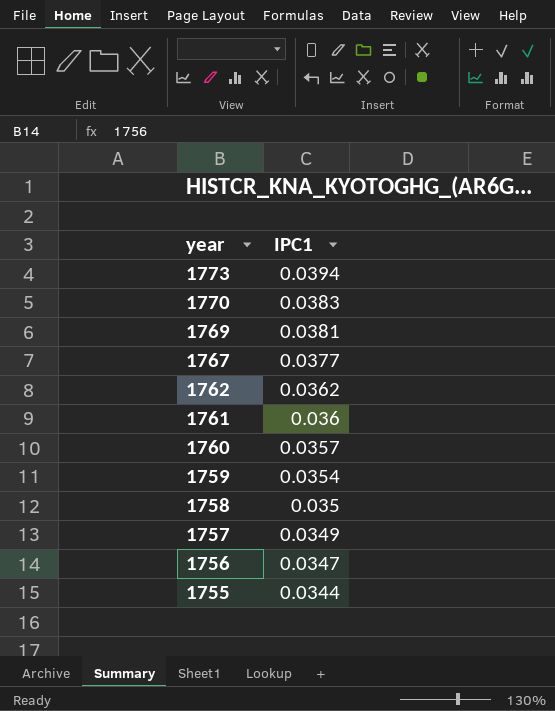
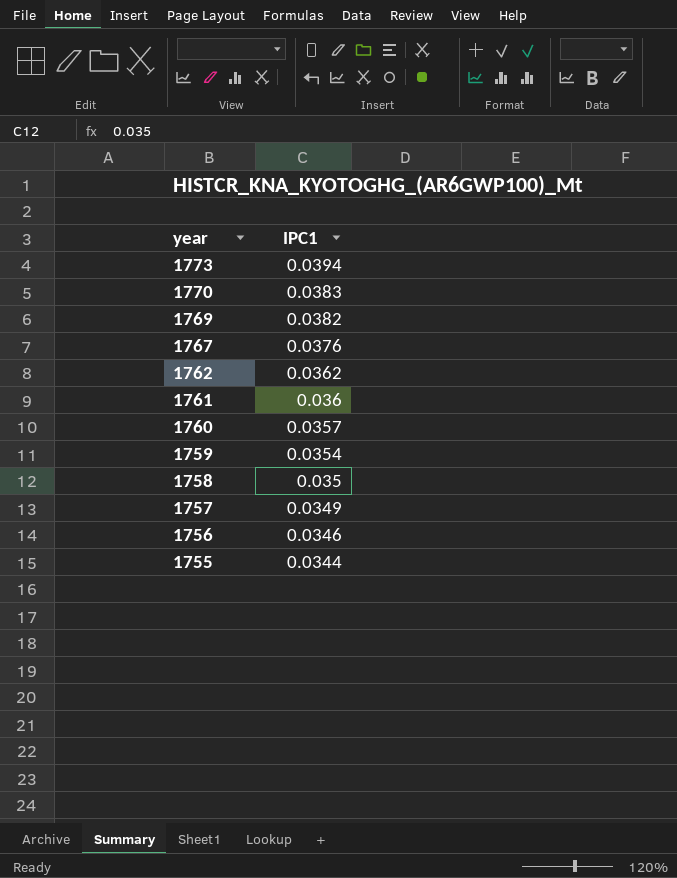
1769 | IPC1: 0.0381 -> 0.0382
1767 | IPC1: 0.0377 -> 0.0376
1756 | IPC1: 0.0347 -> 0.0346

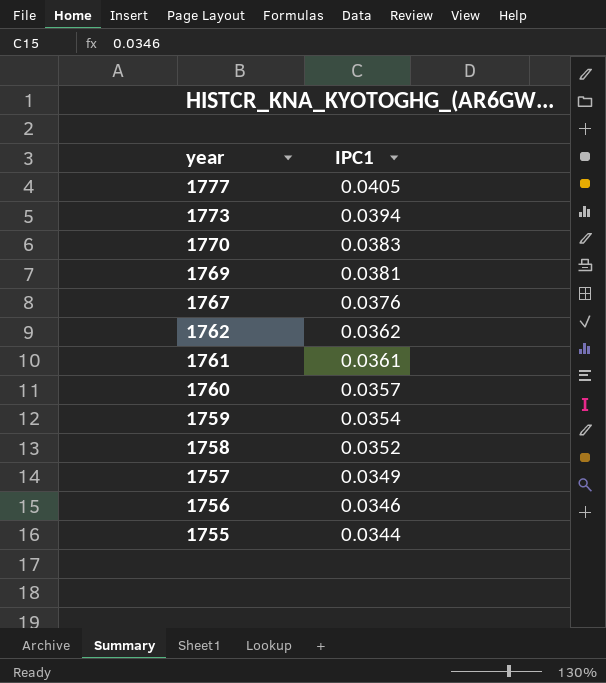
row 1777: none -> 0.0405
1769 | IPC1: 0.0382 -> 0.0381
1761 | IPC1: 0.036 -> 0.0361
1758 | IPC1: 0.035 -> 0.0352

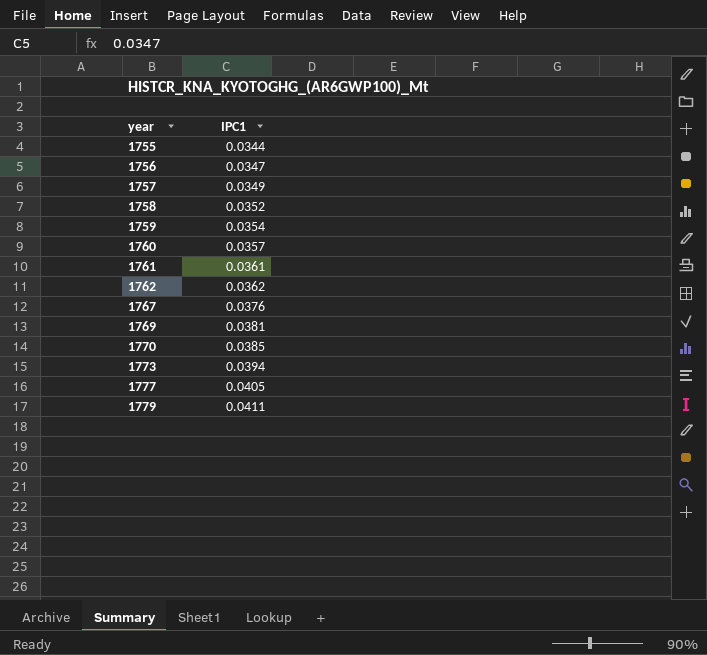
row order: year descending -> year ascending
1756 | IPC1: 0.0346 -> 0.0347
1770 | IPC1: 0.0383 -> 0.0385
row 1779: none -> 0.0411

